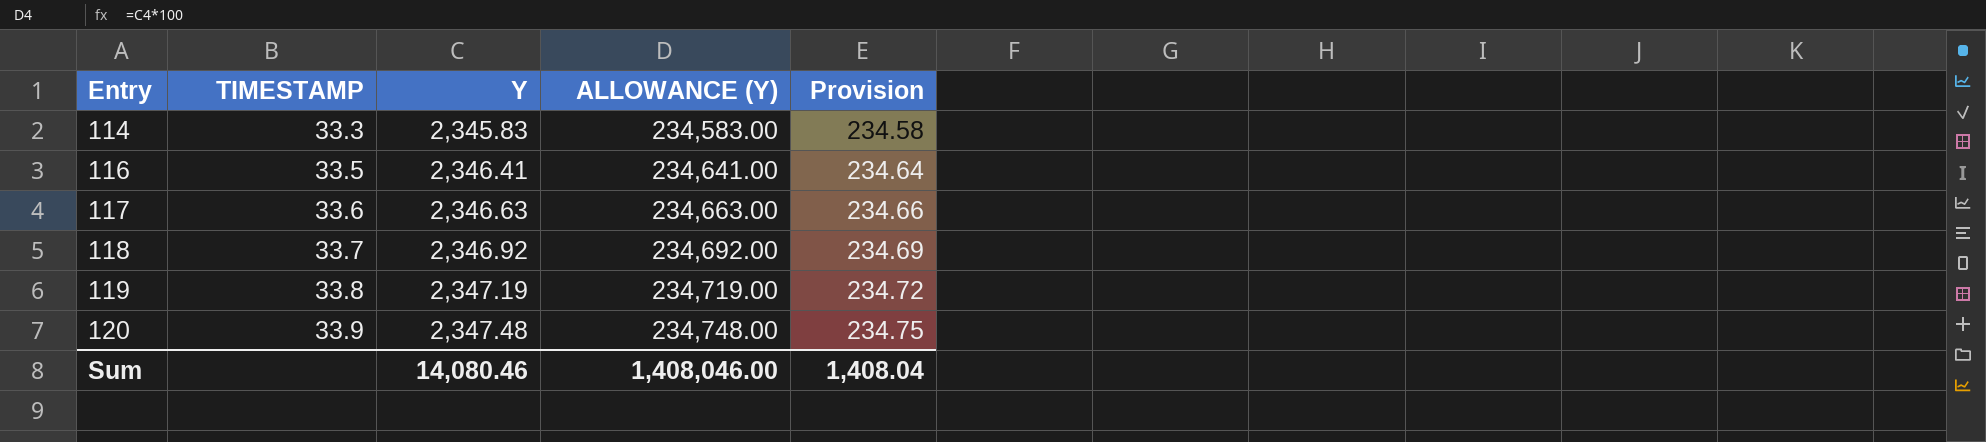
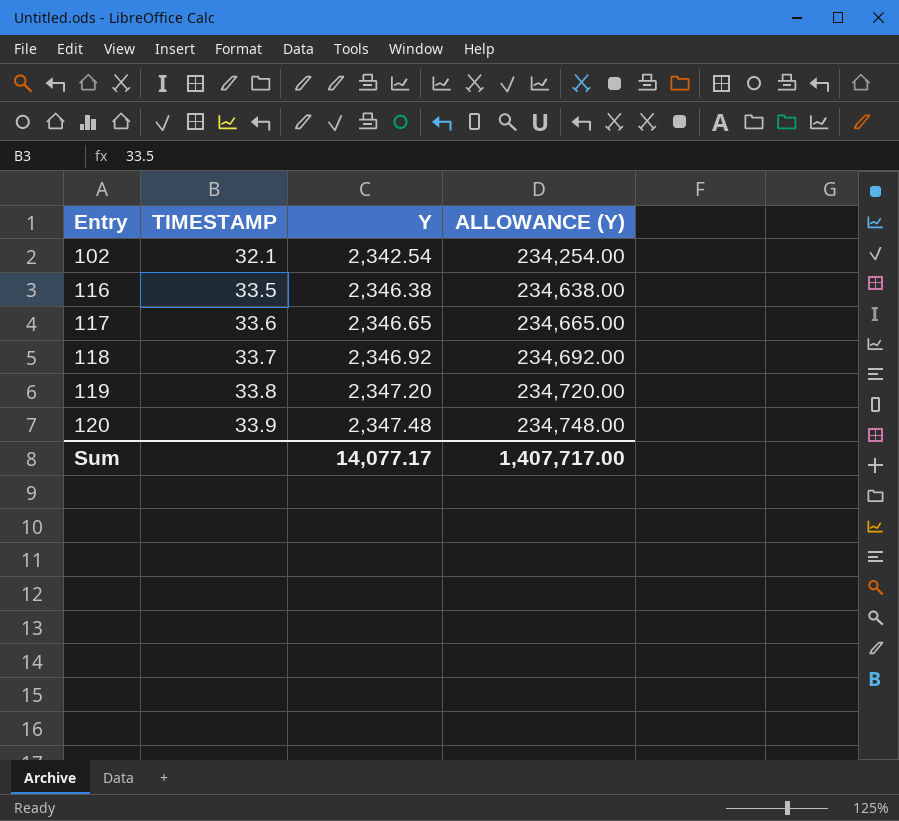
column Provision | formula: [Y] * 0.1 -> none
row 114: 33.3 | 2,345.83 | 234,583.00 | 234.58 -> none
row 102: none -> 32.1 | 2,342.54 | 234,254.00
116 | Y: 2,346.41 -> 2,346.38
116 | ALLOWANCE (Y): 234,641.00 -> 234,638.00
117 | Y: 2,346.63 -> 2,346.65
117 | ALLOWANCE (Y): 234,663.00 -> 234,665.00
119 | Y: 2,347.19 -> 2,347.20
119 | ALLOWANCE (Y): 234,719.00 -> 234,720.00
Sum | Y: 14,080.46 -> 14,077.17
Sum | ALLOWANCE (Y): 1,408,046.00 -> 1,407,717.00

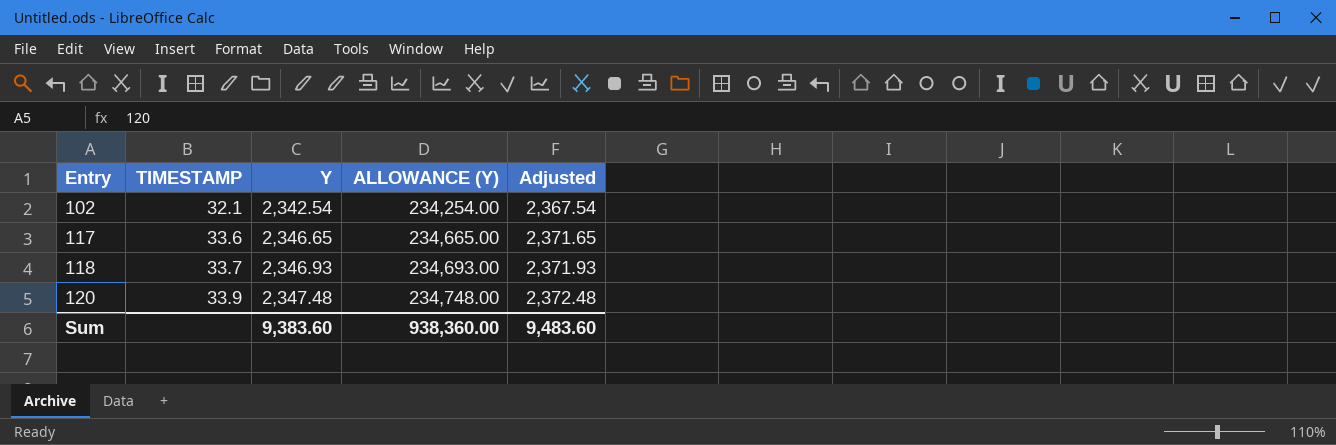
column Adjusted | formula: none -> [Y] + 25
row 116: 33.5 | 2,346.38 | 234,638.00 -> none
row 119: 33.8 | 2,347.20 | 234,720.00 -> none
118 | Y: 2,346.92 -> 2,346.93
118 | ALLOWANCE (Y): 234,692.00 -> 234,693.00
Sum | Y: 14,077.17 -> 9,383.60
Sum | ALLOWANCE (Y): 1,407,717.00 -> 938,360.00

